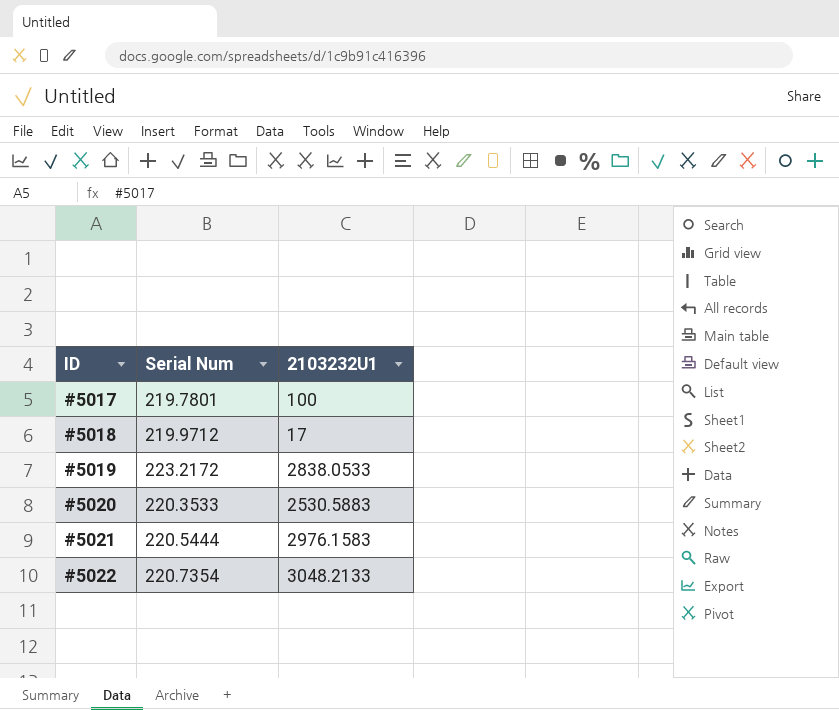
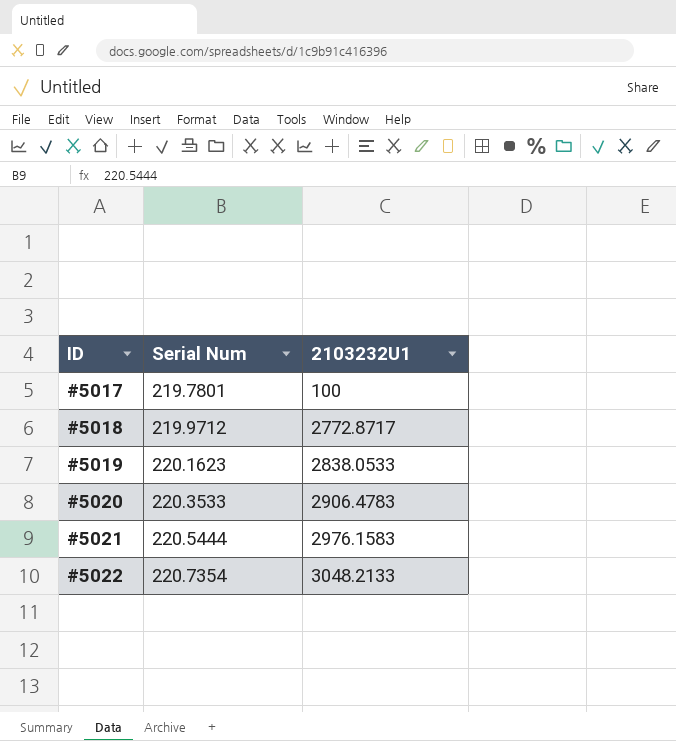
#5018 | 2103232U1: 17 -> 2772.8717
#5019 | Serial Num: 223.2172 -> 220.1623
#5020 | 2103232U1: 2530.5883 -> 2906.4783

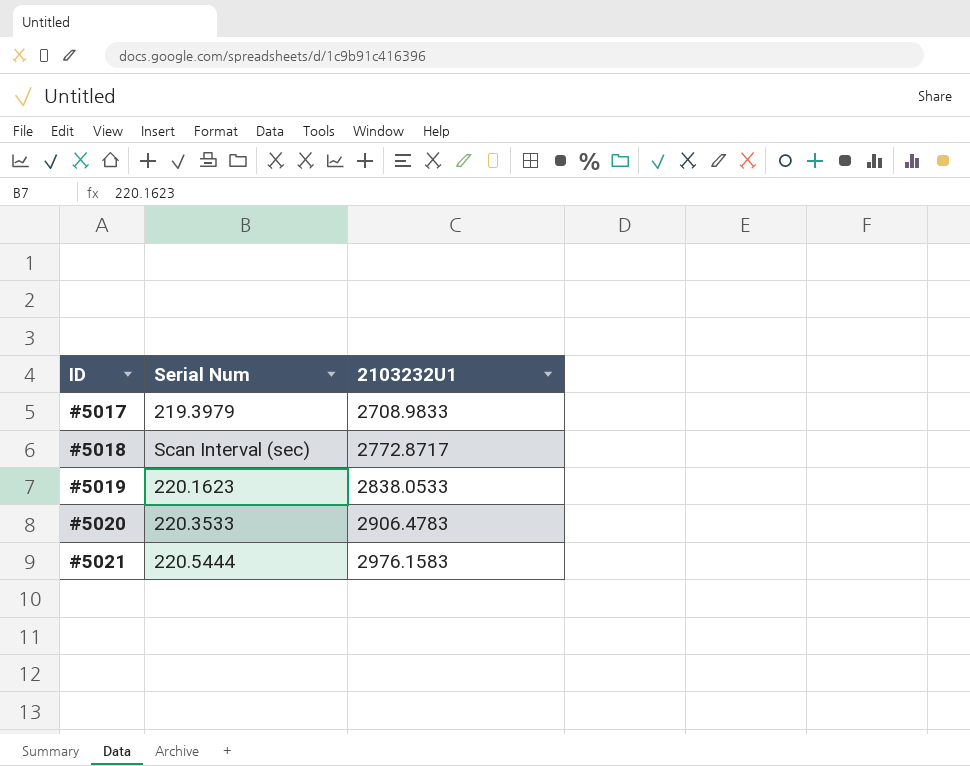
row #5022: 220.7354 | 3048.2133 -> none
#5017 | Serial Num: 219.7801 -> 219.3979
#5017 | 2103232U1: 100 -> 2708.9833
#5018 | Serial Num: 219.9712 -> Scan Interval (sec)

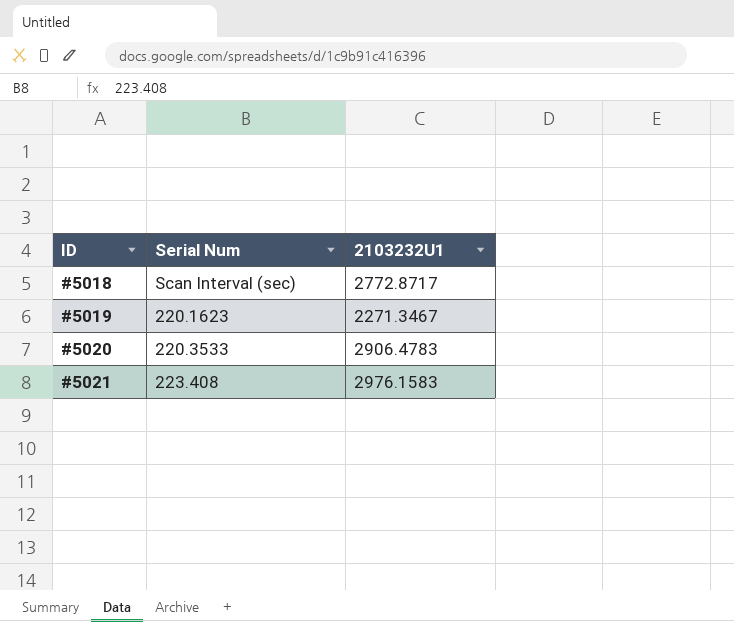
row #5017: 219.3979 | 2708.9833 -> none
#5019 | 2103232U1: 2838.0533 -> 2271.3467
#5021 | Serial Num: 220.5444 -> 223.408

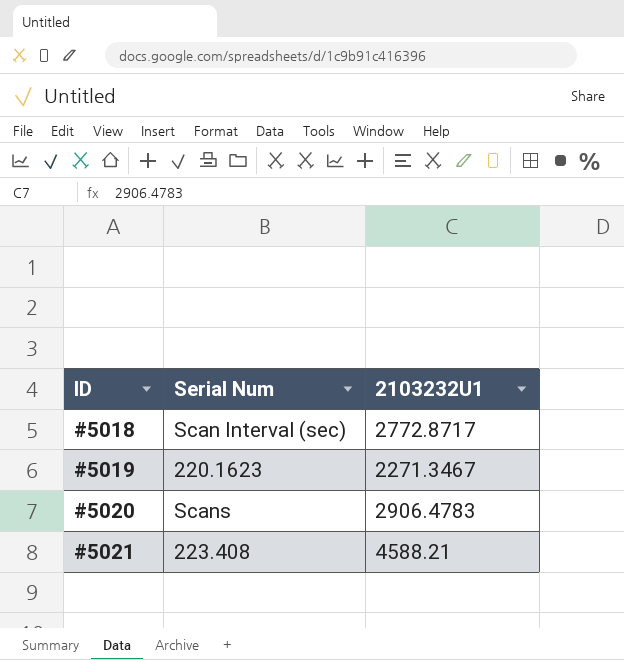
#5020 | Serial Num: 220.3533 -> Scans
#5021 | 2103232U1: 2976.1583 -> 4588.21

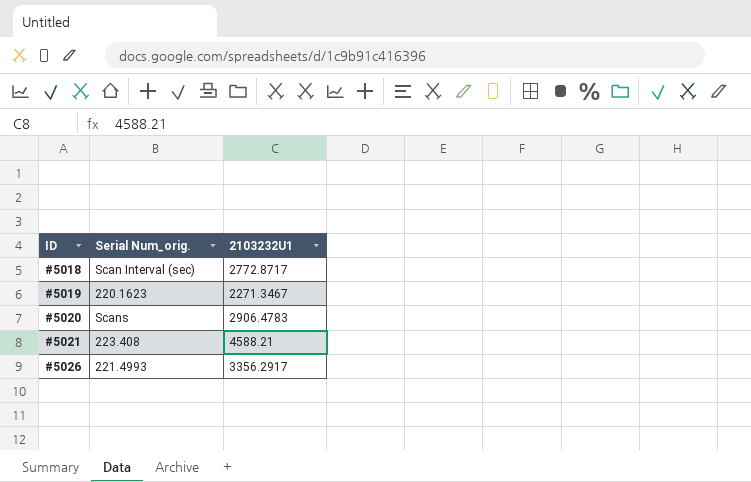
column name: Serial Num -> Serial Num_orig.
row #5026: none -> 221.4993 | 3356.2917

